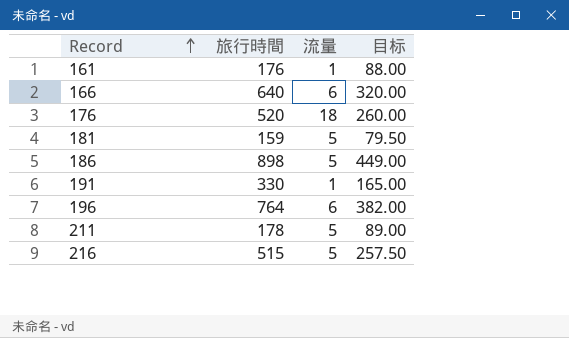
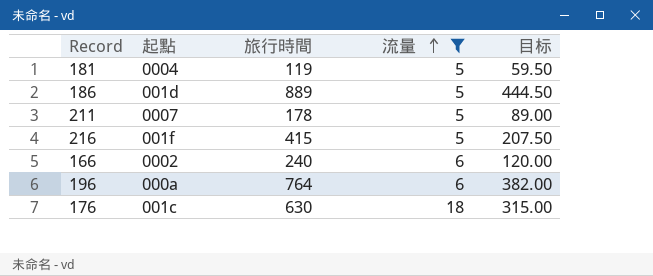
filter: none -> 流量 != 1
row order: Record ascending -> 流量 ascending
column 起點 | position: none -> 2
181 | 旅行時間: 159 -> 119
181 | 目标: 79.50 -> 59.50
186 | 旅行時間: 898 -> 889
186 | 目标: 449.00 -> 444.50
216 | 旅行時間: 515 -> 415
216 | 目标: 257.50 -> 207.50
166 | 旅行時間: 640 -> 240
166 | 目标: 320.00 -> 120.00
176 | 旅行時間: 520 -> 630
176 | 目标: 260.00 -> 315.00

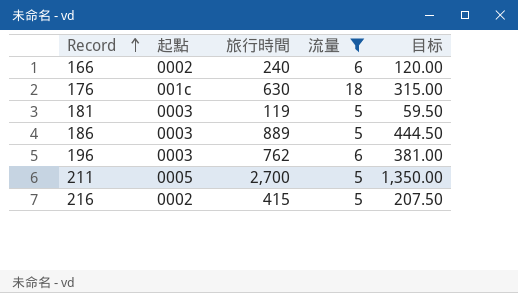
row order: 流量 ascending -> Record ascending
181 | 起點: 0004 -> 0003
186 | 起點: 001d -> 0003
196 | 起點: 000a -> 0003
196 | 旅行時間: 764 -> 762
196 | 目标: 382.00 -> 381.00
211 | 起點: 0007 -> 0005
211 | 旅行時間: 178 -> 2,700
211 | 目标: 89.00 -> 1,350.00
216 | 起點: 001f -> 0002

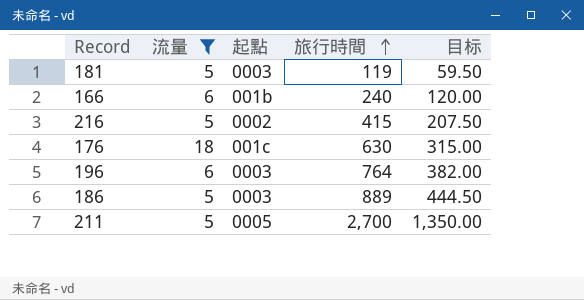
row order: Record ascending -> 旅行時間 ascending
column 流量 | position: 4 -> 2
166 | 起點: 0002 -> 001b
196 | 旅行時間: 762 -> 764
196 | 目标: 381.00 -> 382.00

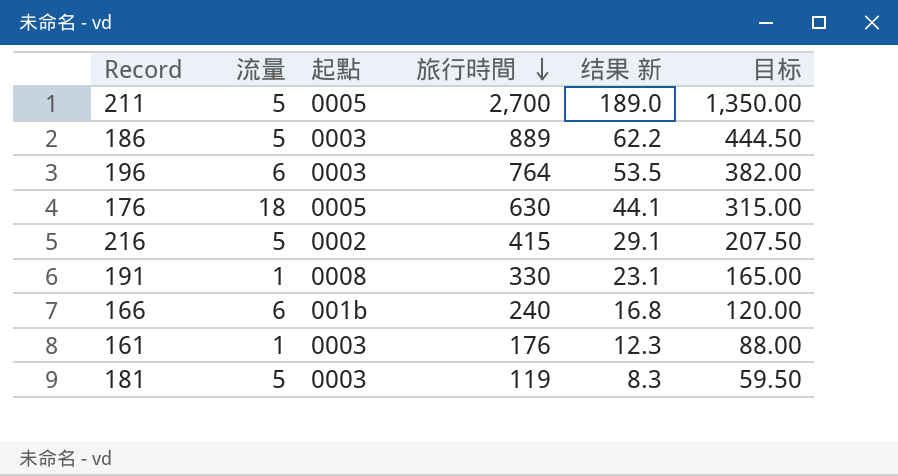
filter: 流量 != 1 -> none
row order: 旅行時間 ascending -> 旅行時間 descending
column 结果 新 | formula: none -> [旅行時間] * 0.07
176 | 起點: 001c -> 0005

